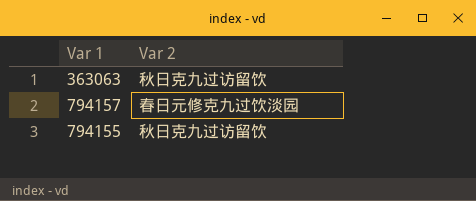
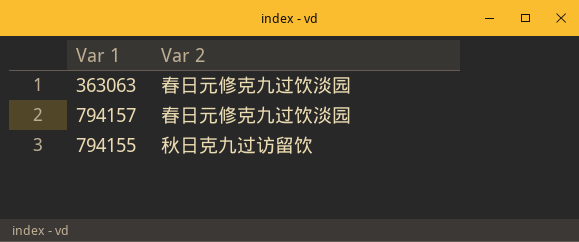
363063 | Var 2: 秋日克九过访留饮 -> 春日元修克九过饮淡园

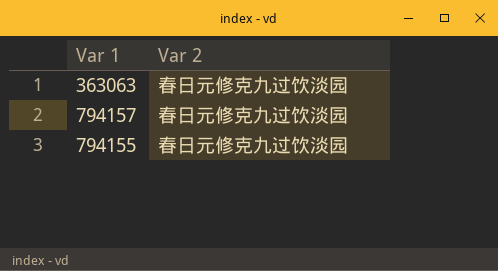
794155 | Var 2: 秋日克九过访留饮 -> 春日元修克九过饮淡园

